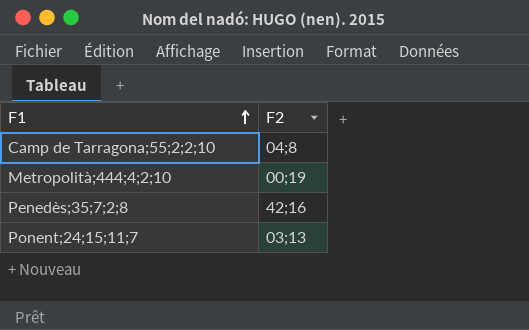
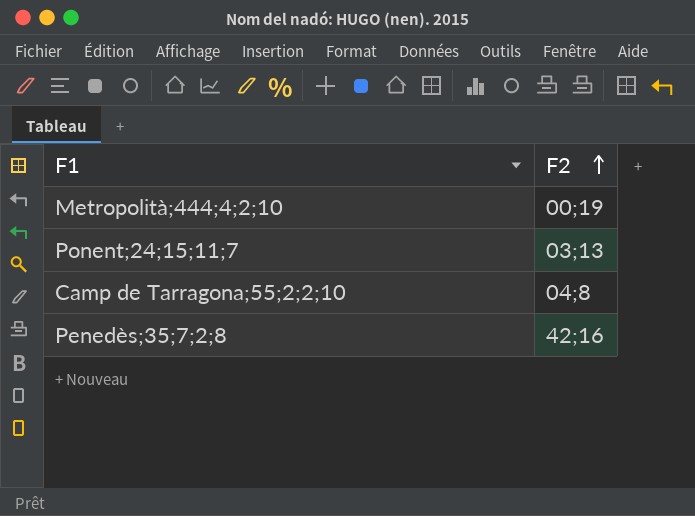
row order: F1 ascending -> F2 ascending

